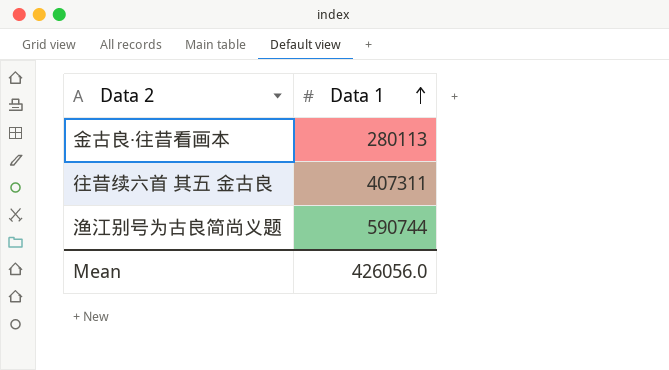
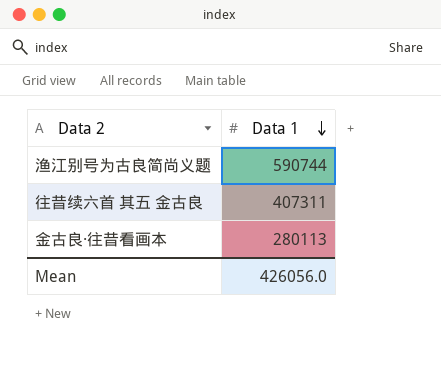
row order: Data 1 ascending -> Data 1 descending

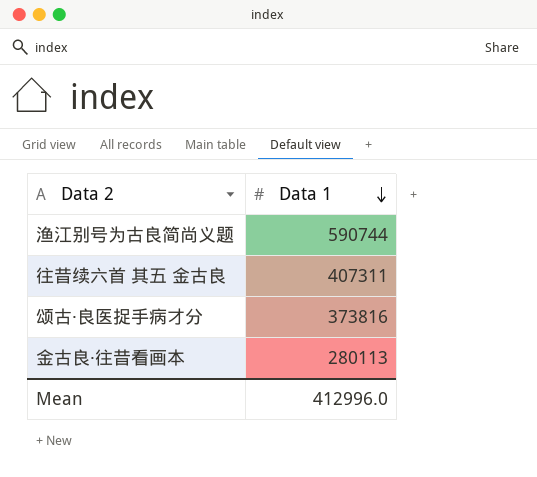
row 颂古·良医捉手病才分: none -> 373816
Mean | Data 1: 426056.0 -> 412996.0

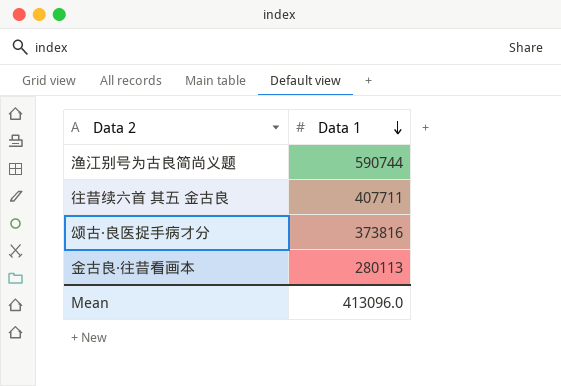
往昔续六首 其五 金古良 | Data 1: 407311 -> 407711
Mean | Data 1: 412996.0 -> 413096.0

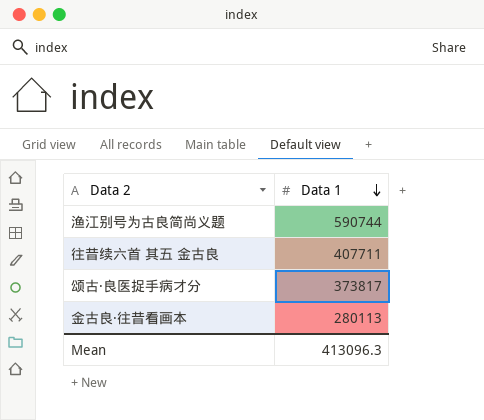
颂古·良医捉手病才分 | Data 1: 373816 -> 373817
Mean | Data 1: 413096.0 -> 413096.3

